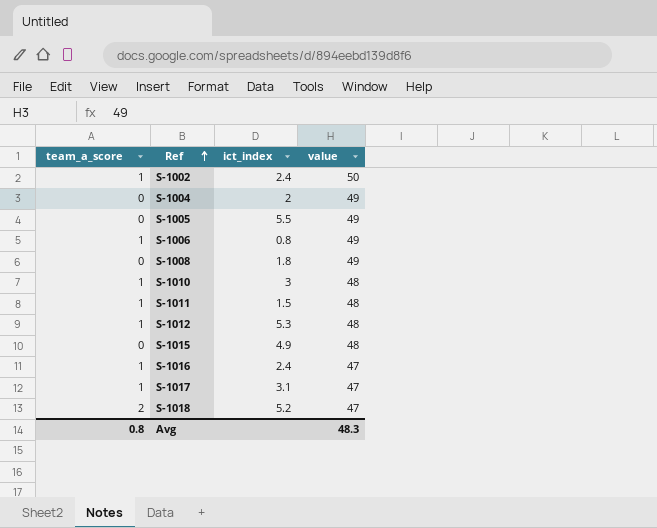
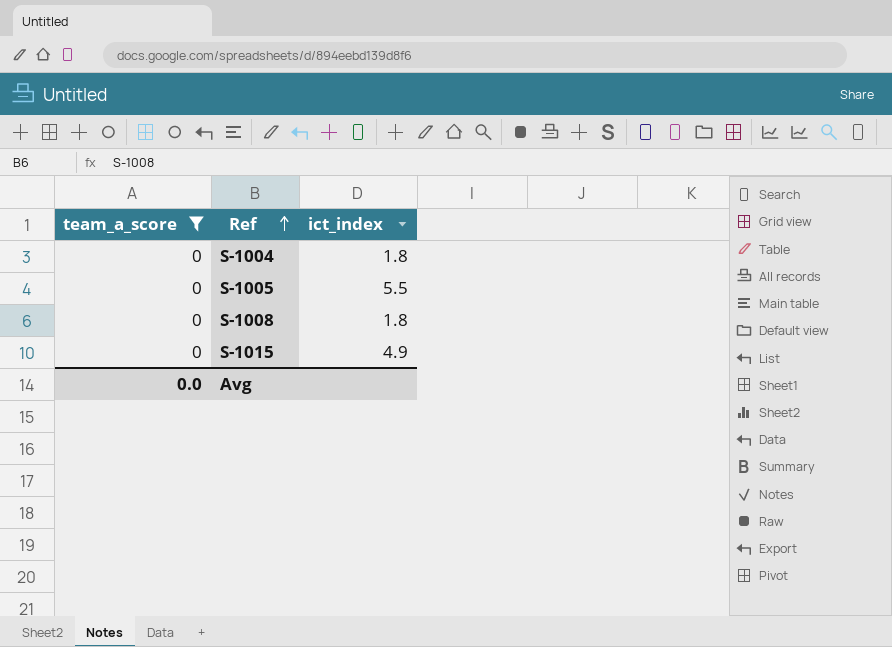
filter: none -> team_a_score = 0
column value | position: 4 -> none
S-1004 | ict_index: 2 -> 1.8
Avg | team_a_score: 0.8 -> 0.0

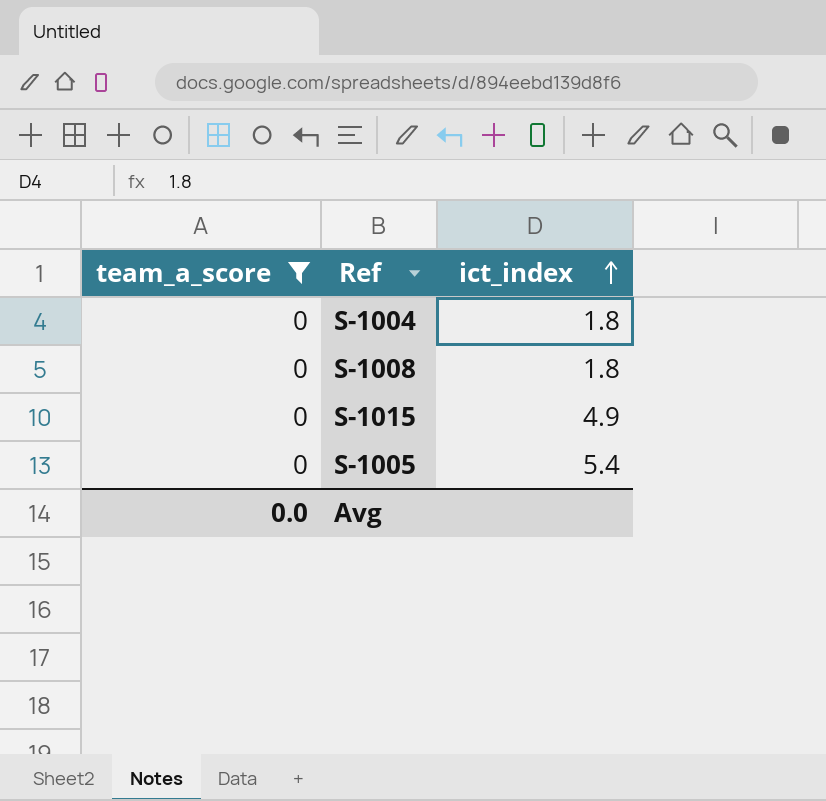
row order: Ref ascending -> ict_index ascending
S-1005 | ict_index: 5.5 -> 5.4

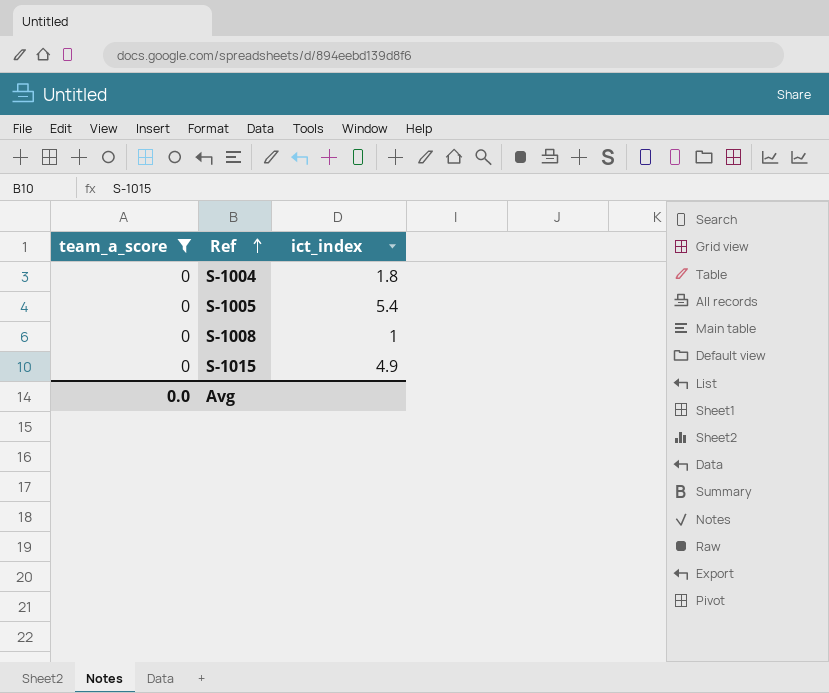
row order: ict_index ascending -> Ref ascending
S-1008 | ict_index: 1.8 -> 1

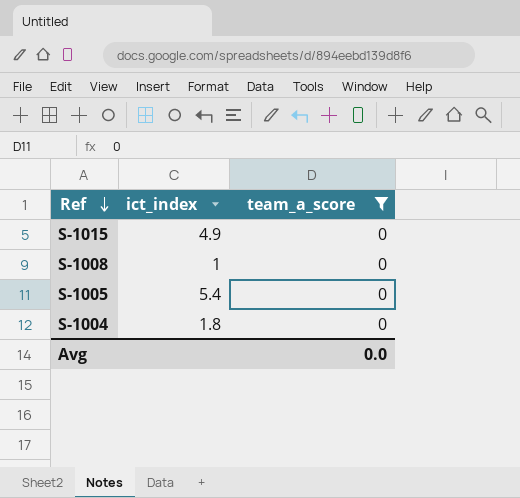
row order: Ref ascending -> Ref descending
column team_a_score | position: 1 -> 3

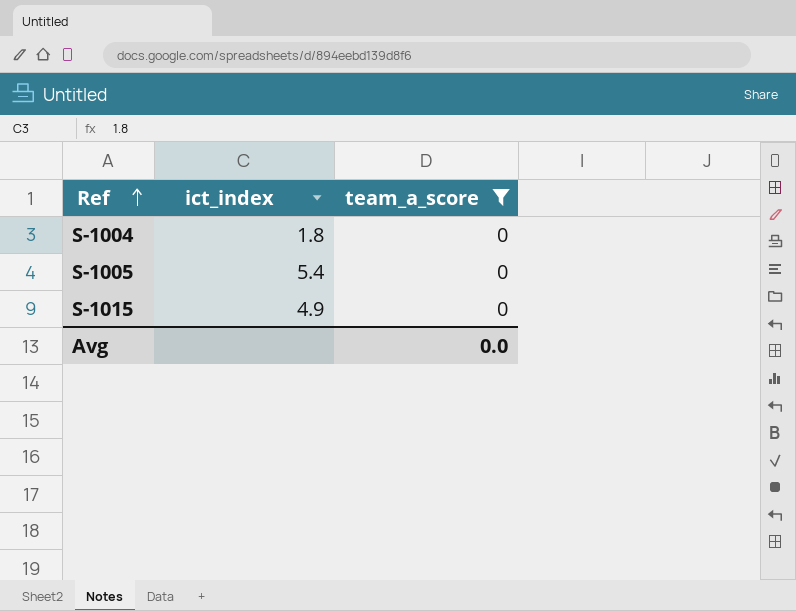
row order: Ref descending -> Ref ascending
row S-1008: 1 | 0 -> none

